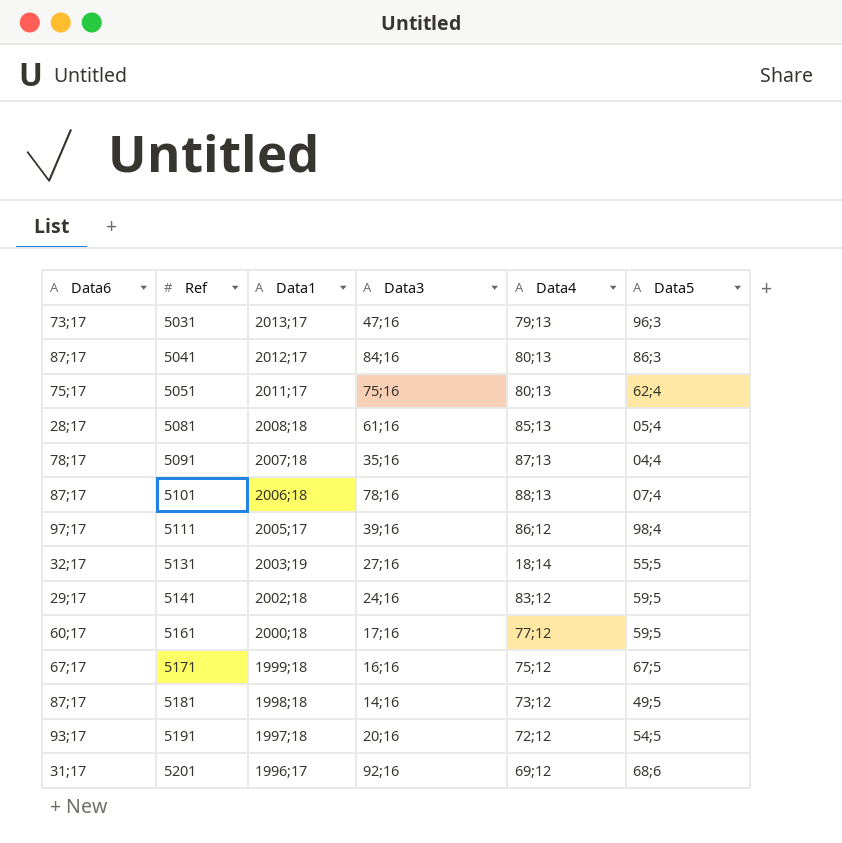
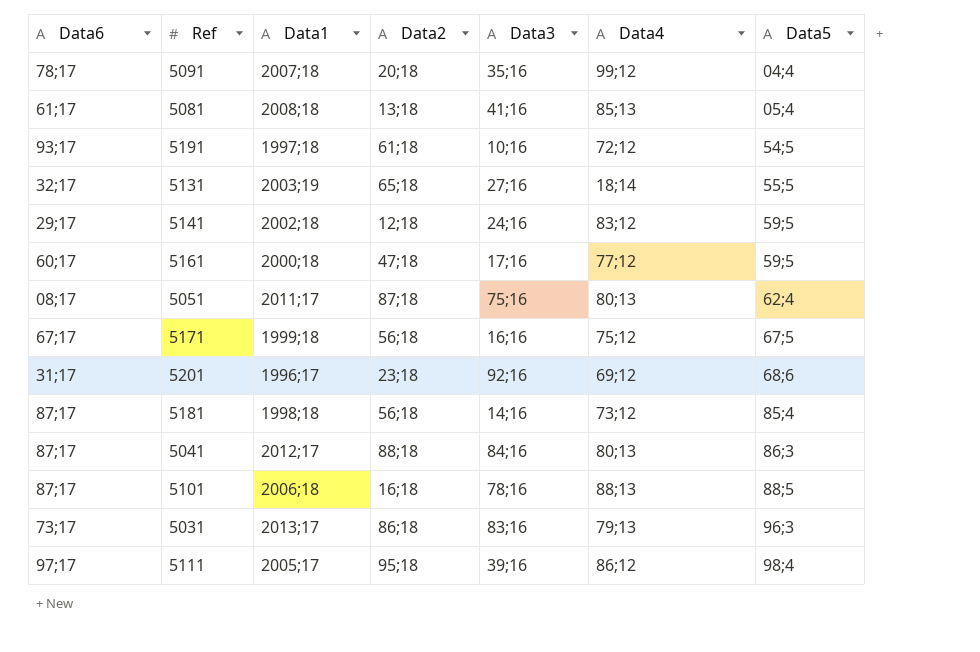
row order: Ref ascending -> Data5 ascending
column Data2 | position: none -> 4
5091 | Data4: 87;13 -> 99;12
5081 | Data6: 28;17 -> 61;17
5081 | Data3: 61;16 -> 41;16
5191 | Data3: 20;16 -> 10;16
5051 | Data6: 75;17 -> 08;17
5181 | Data5: 49;5 -> 85;4
5101 | Data5: 07;4 -> 88;5
5031 | Data3: 47;16 -> 83;16

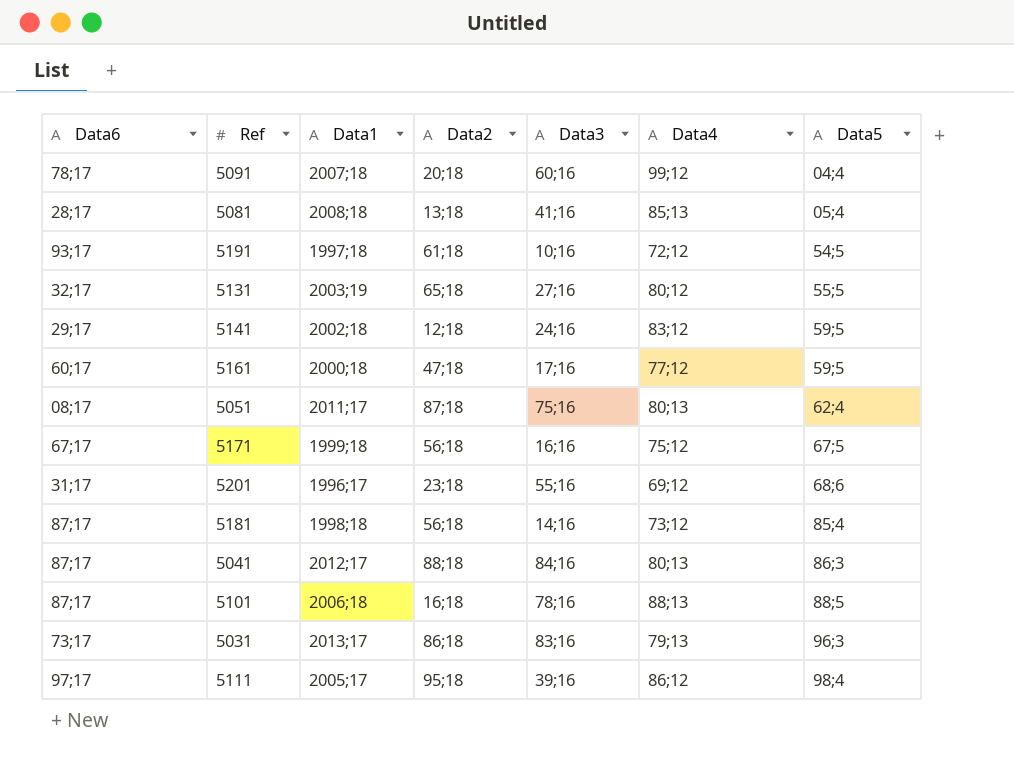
5091 | Data3: 35;16 -> 60;16
5081 | Data6: 61;17 -> 28;17
5131 | Data4: 18;14 -> 80;12
5201 | Data3: 92;16 -> 55;16

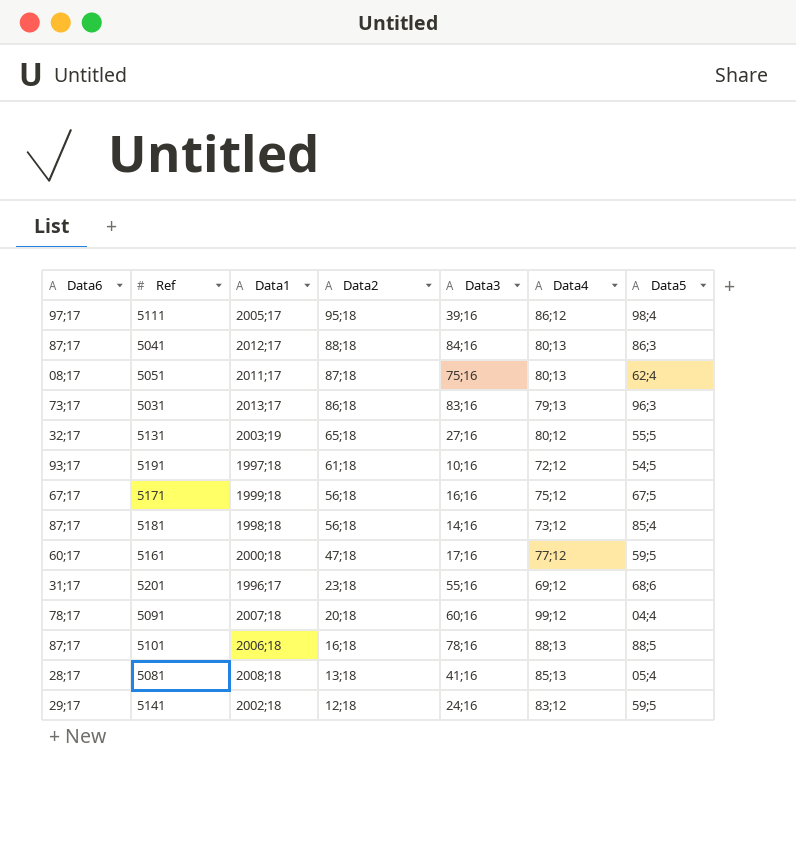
row order: Data5 ascending -> Data2 descending

